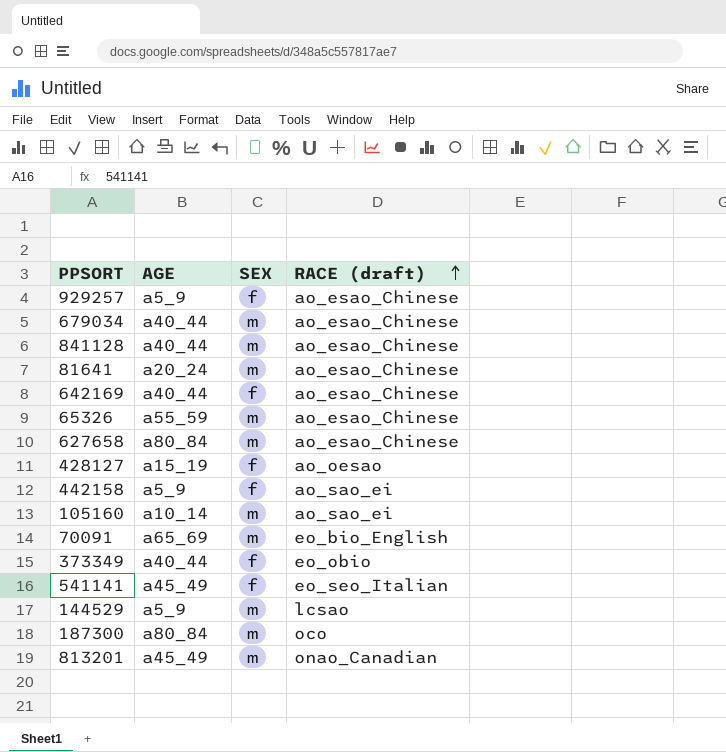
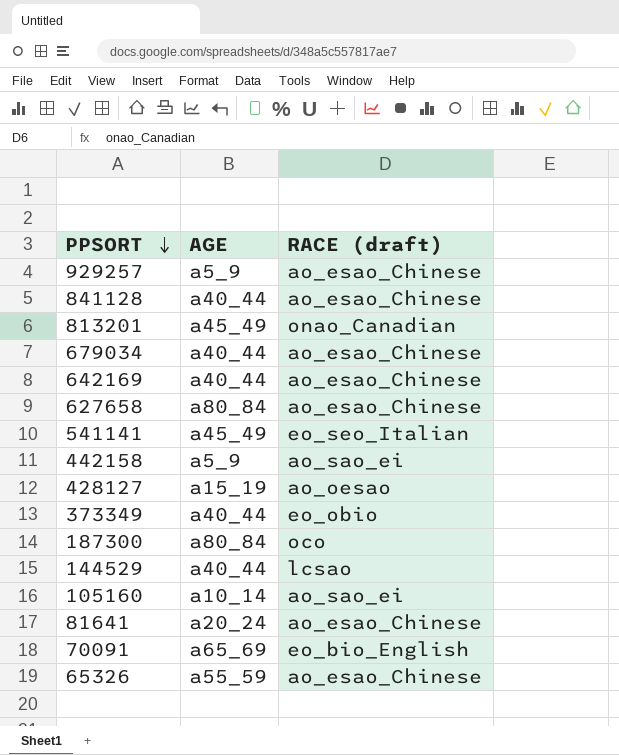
row order: RACE (draft) ascending -> PPSORT descending
column SEX | position: 3 -> none
144529 | AGE: a5_9 -> a40_44

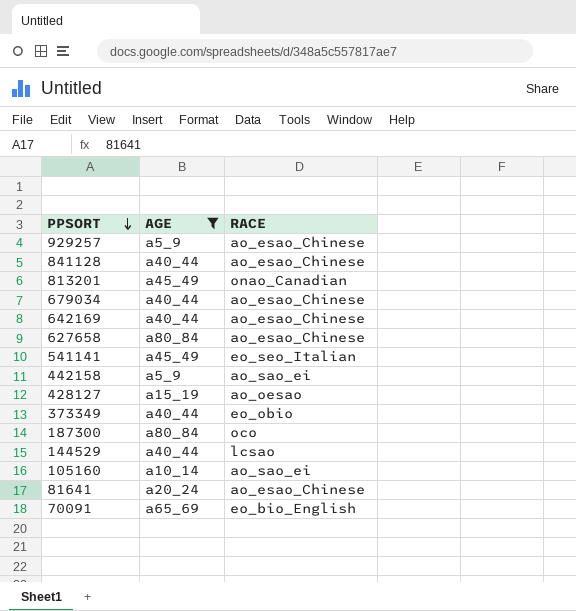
filter: none -> AGE != a55_59
column name: RACE (draft) -> RACE

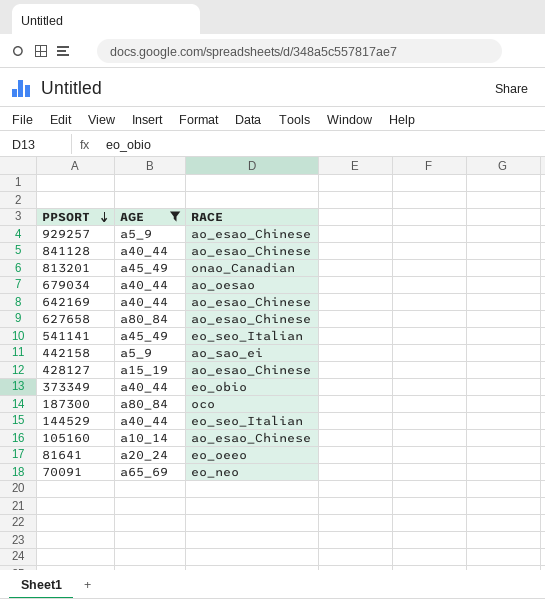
679034 | RACE: ao_esao_Chinese -> ao_oesao
428127 | RACE: ao_oesao -> ao_esao_Chinese
144529 | RACE: lcsao -> eo_seo_Italian
105160 | RACE: ao_sao_ei -> ao_esao_Chinese
81641 | RACE: ao_esao_Chinese -> eo_oeeo
70091 | RACE: eo_bio_English -> eo_neo

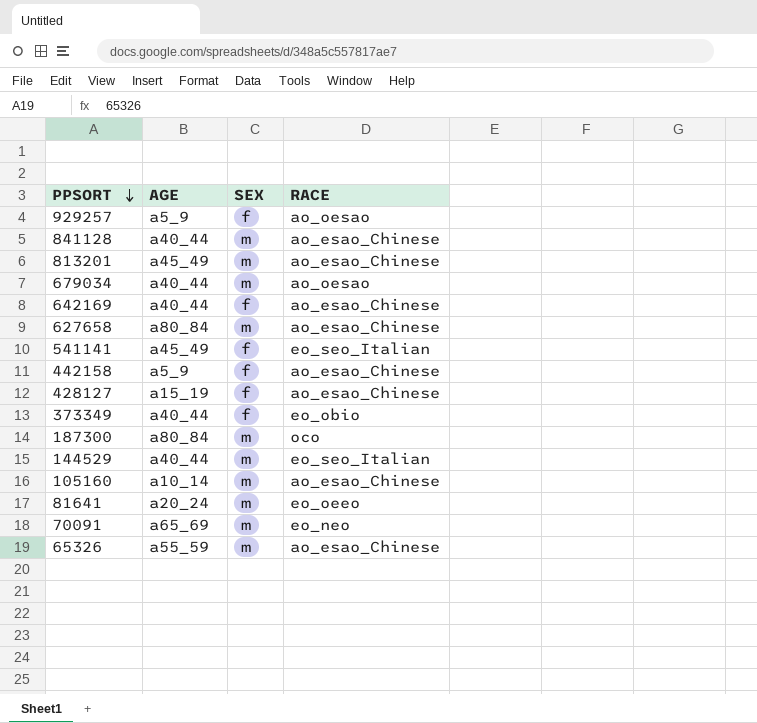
filter: AGE != a55_59 -> none
column SEX | position: none -> 3
929257 | RACE: ao_esao_Chinese -> ao_oesao
813201 | RACE: onao_Canadian -> ao_esao_Chinese
442158 | RACE: ao_sao_ei -> ao_esao_Chinese

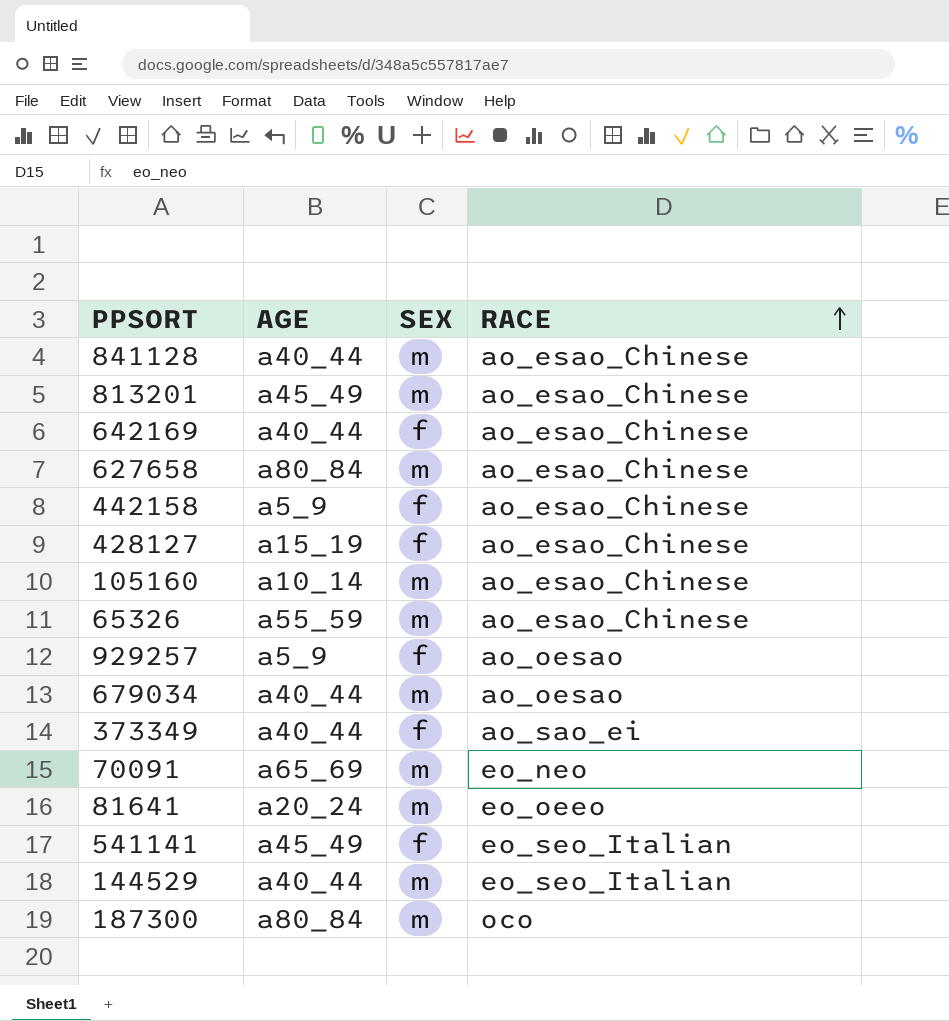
row order: PPSORT descending -> RACE ascending
373349 | RACE: eo_obio -> ao_sao_ei

